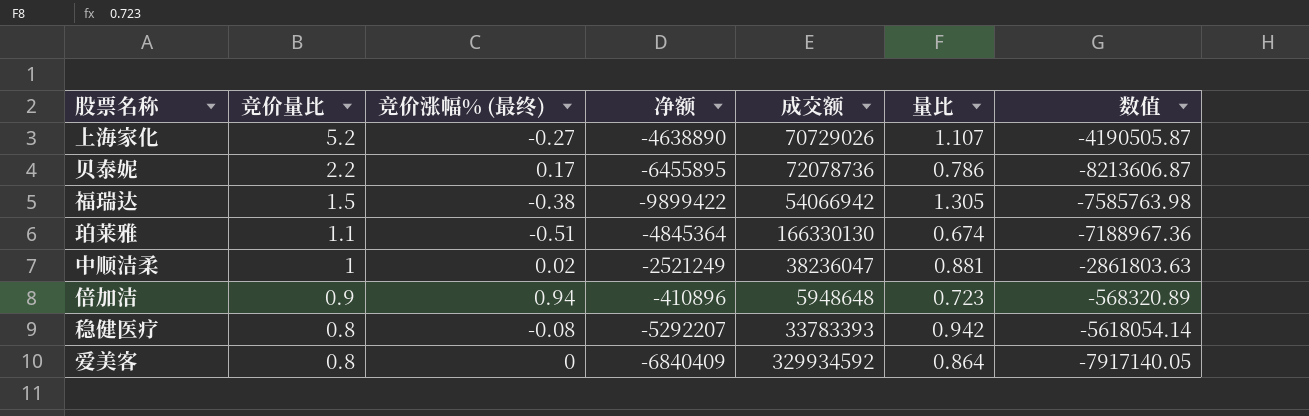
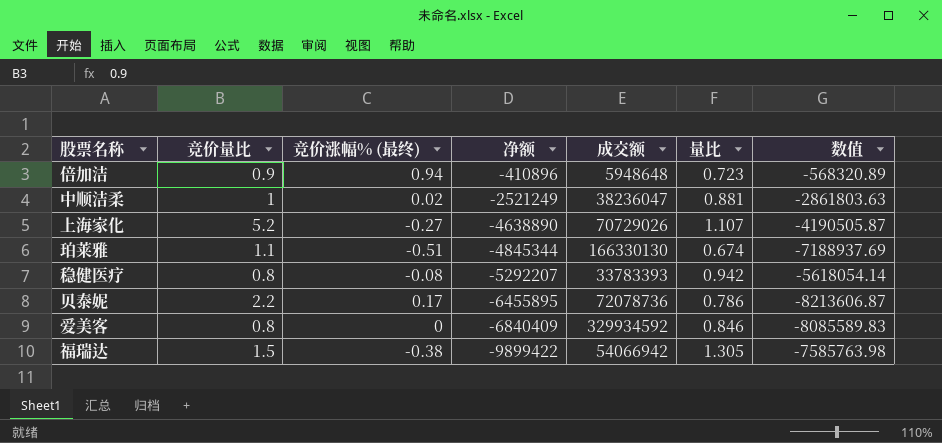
row order: 竞价量比 descending -> 净额 descending
珀莱雅 | 净额: -4845364 -> -4845344
珀莱雅 | 数值: -7188967.36 -> -7188937.69
爱美客 | 量比: 0.864 -> 0.846
爱美客 | 数值: -7917140.05 -> -8085589.83

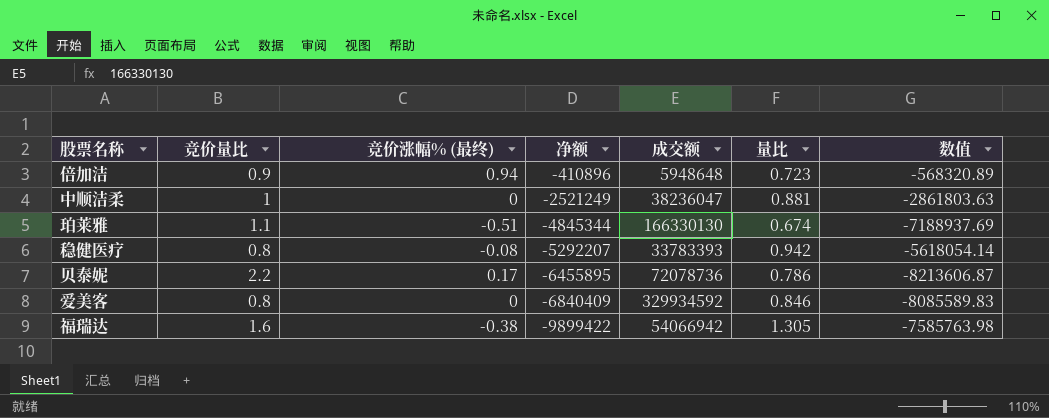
row 上海家化: 5.2 | -0.27 | -4638890 | 70729026 | 1.107 | -4190505.87 -> none
中顺洁柔 | 竞价涨幅% (最终): 0.02 -> 0
福瑞达 | 竞价量比: 1.5 -> 1.6

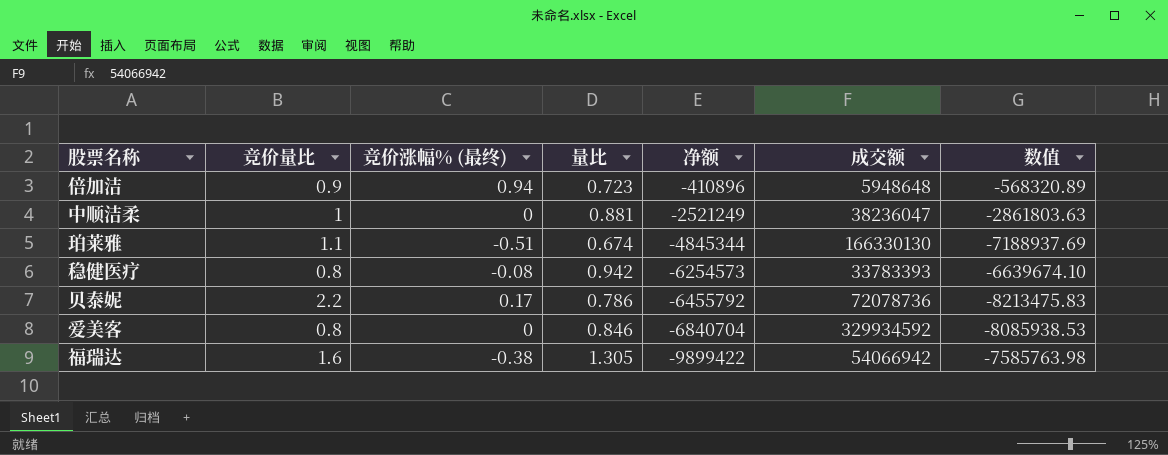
column 量比 | position: 6 -> 4
稳健医疗 | 净额: -5292207 -> -6254573
稳健医疗 | 数值: -5618054.14 -> -6639674.10
贝泰妮 | 净额: -6455895 -> -6455792
贝泰妮 | 数值: -8213606.87 -> -8213475.83
爱美客 | 净额: -6840409 -> -6840704
爱美客 | 数值: -8085589.83 -> -8085938.53

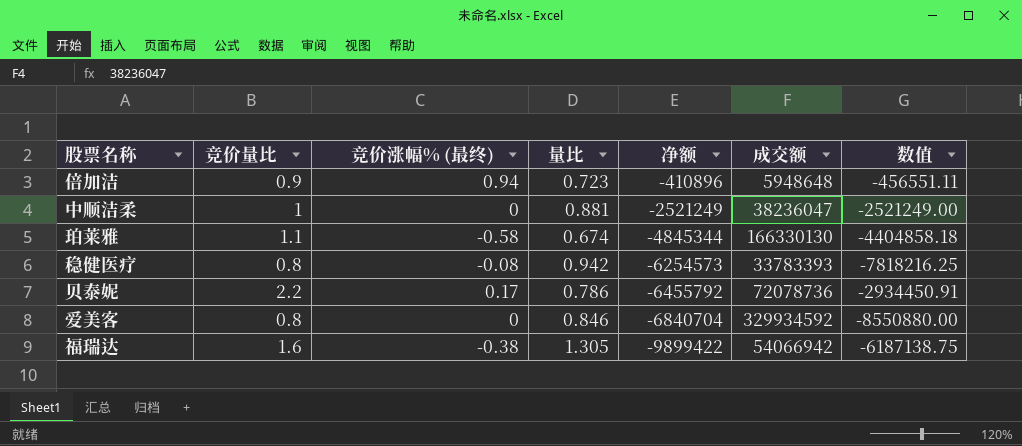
column 数值 | formula: [净额] / [量比] -> [净额] / [竞价量比]
珀莱雅 | 竞价涨幅% (最终): -0.51 -> -0.58

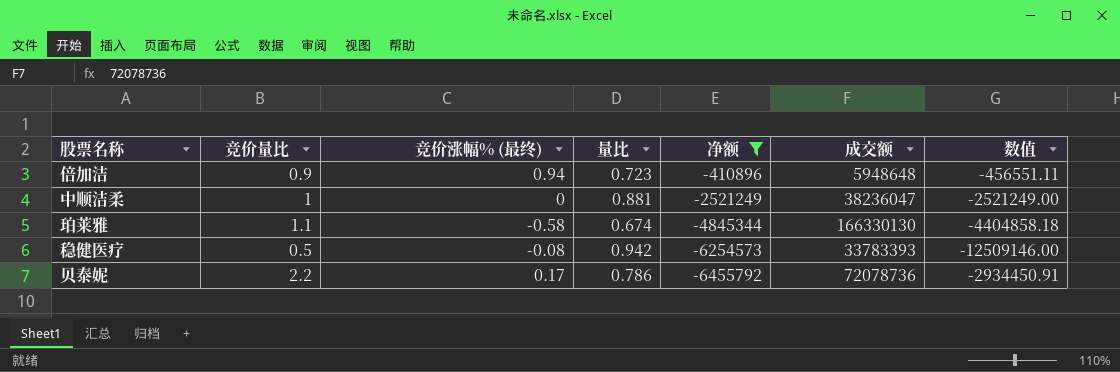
filter: none -> 净额 >= -6455792
稳健医疗 | 竞价量比: 0.8 -> 0.5
稳健医疗 | 数值: -7818216.25 -> -12509146.00

